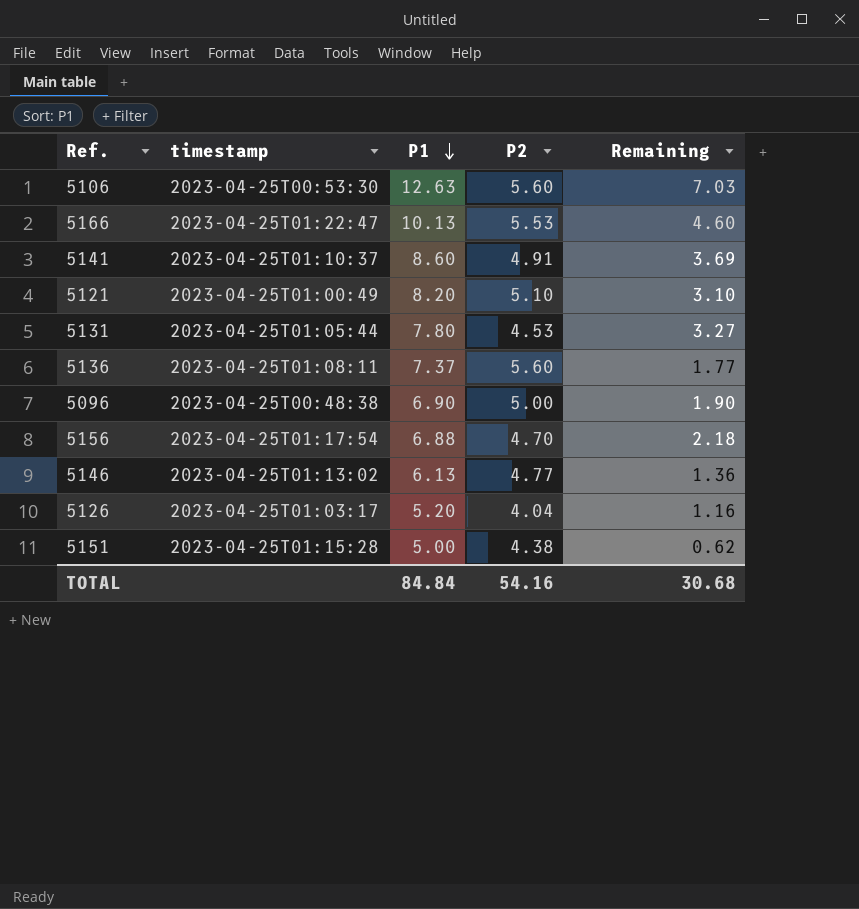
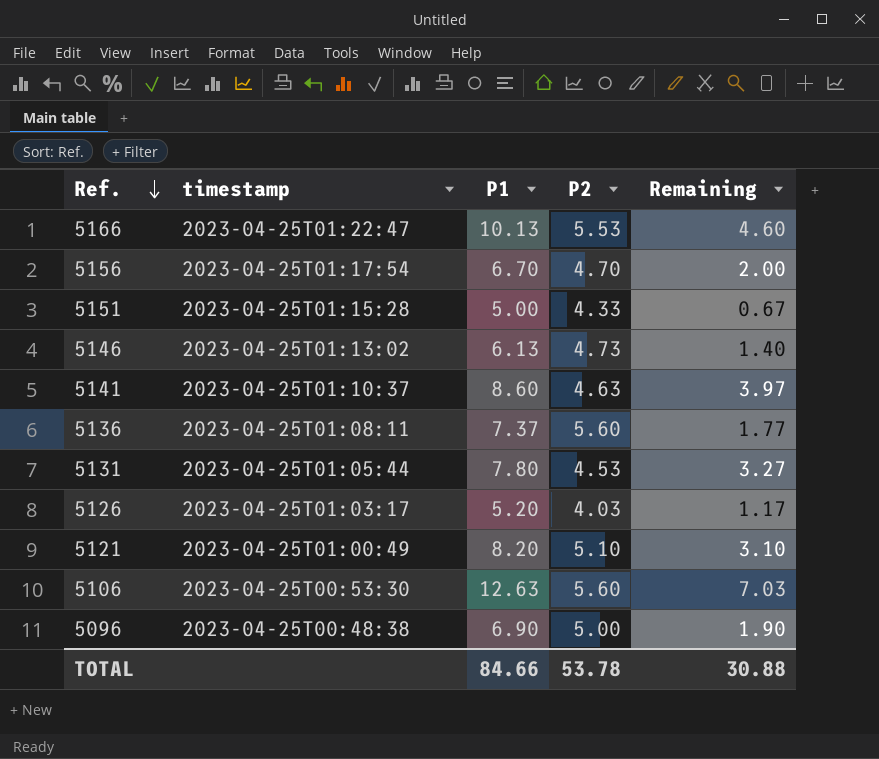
row order: P1 descending -> Ref. descending
5156 | P1: 6.88 -> 6.70
5156 | Remaining: 2.18 -> 2.00
5151 | P2: 4.38 -> 4.33
5151 | Remaining: 0.62 -> 0.67
5146 | P2: 4.77 -> 4.73
5146 | Remaining: 1.36 -> 1.40
5141 | P2: 4.91 -> 4.63
5141 | Remaining: 3.69 -> 3.97
5126 | P2: 4.04 -> 4.03
5126 | Remaining: 1.16 -> 1.17
TOTAL | P1: 84.84 -> 84.66
TOTAL | P2: 54.16 -> 53.78
TOTAL | Remaining: 30.68 -> 30.88

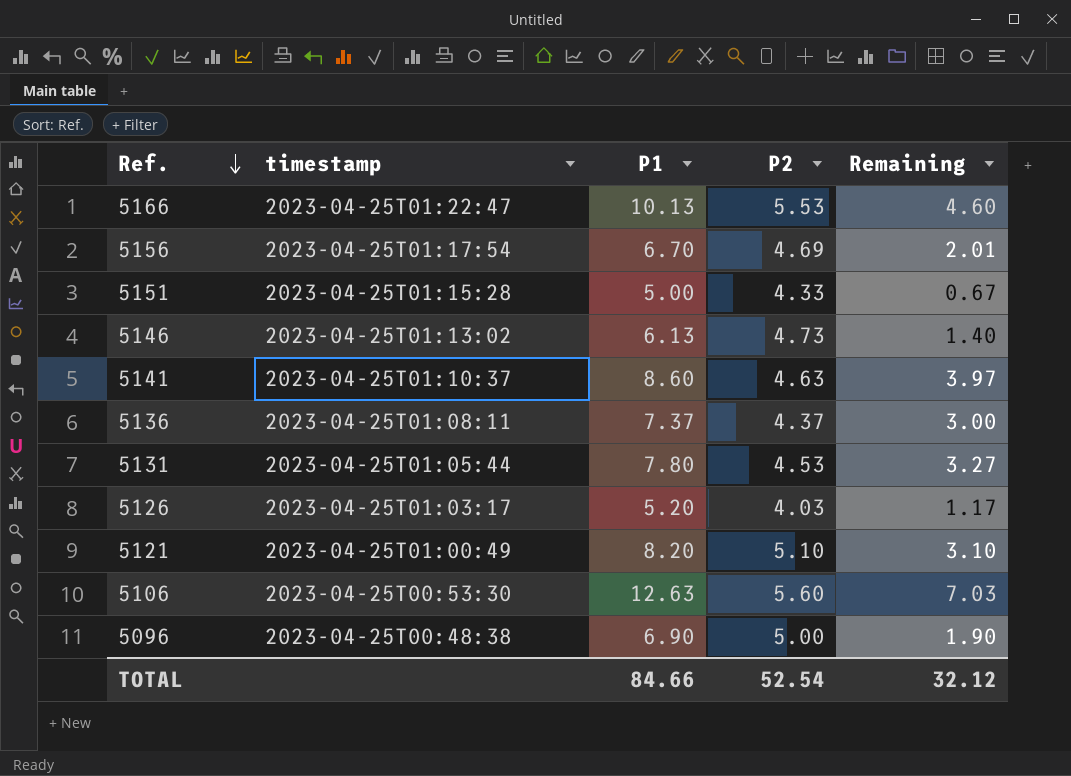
5156 | P2: 4.70 -> 4.69
5156 | Remaining: 2.00 -> 2.01
5136 | P2: 5.60 -> 4.37
5136 | Remaining: 1.77 -> 3.00
TOTAL | P2: 53.78 -> 52.54
TOTAL | Remaining: 30.88 -> 32.12

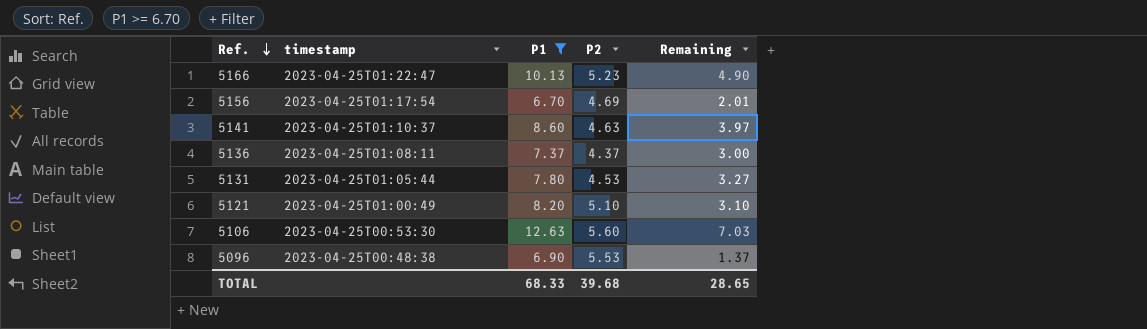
filter: none -> P1 >= 6.70
5166 | P2: 5.53 -> 5.23
5166 | Remaining: 4.60 -> 4.90
5096 | P2: 5.00 -> 5.53
5096 | Remaining: 1.90 -> 1.37
TOTAL | P1: 84.66 -> 68.33
TOTAL | P2: 52.54 -> 39.68
TOTAL | Remaining: 32.12 -> 28.65

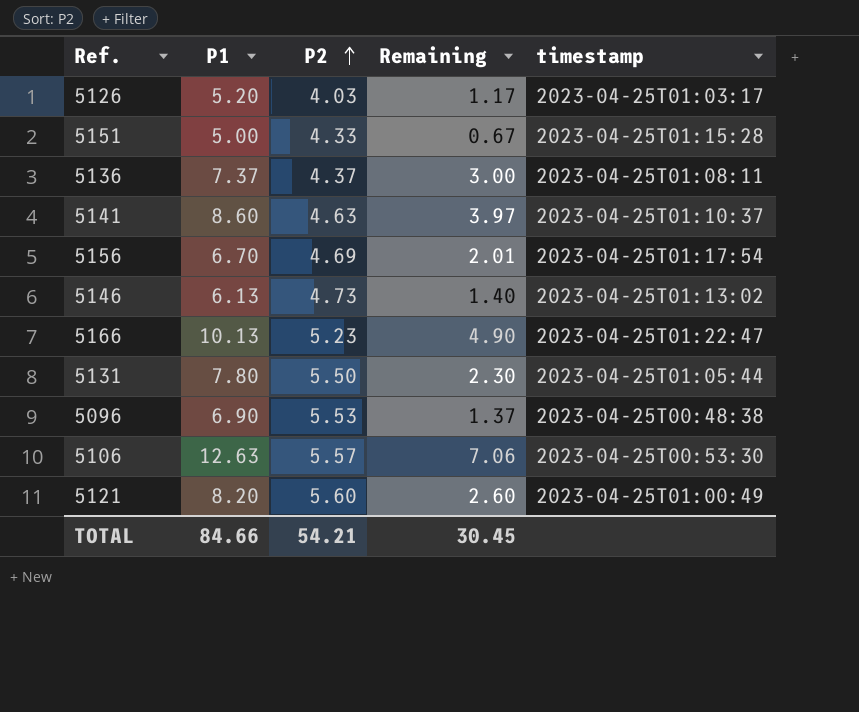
filter: P1 >= 6.70 -> none
row order: Ref. descending -> P2 ascending
column timestamp | position: 2 -> 5
5131 | P2: 4.53 -> 5.50
5131 | Remaining: 3.27 -> 2.30
5106 | P2: 5.60 -> 5.57
5106 | Remaining: 7.03 -> 7.06
5121 | P2: 5.10 -> 5.60
5121 | Remaining: 3.10 -> 2.60
TOTAL | P1: 68.33 -> 84.66
TOTAL | P2: 39.68 -> 54.21
TOTAL | Remaining: 28.65 -> 30.45

